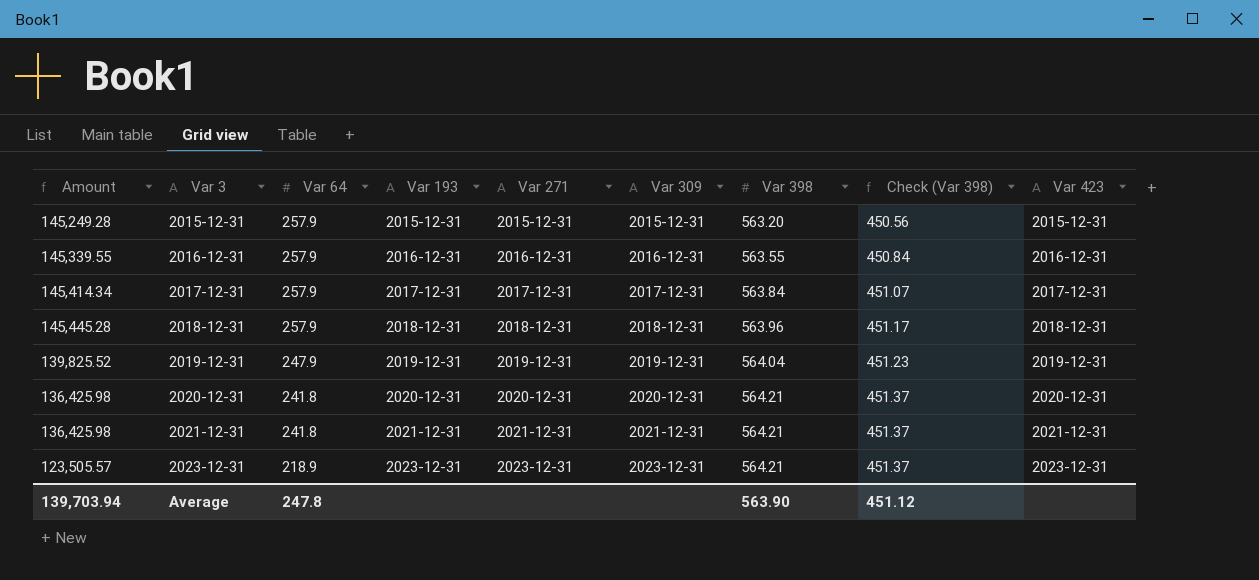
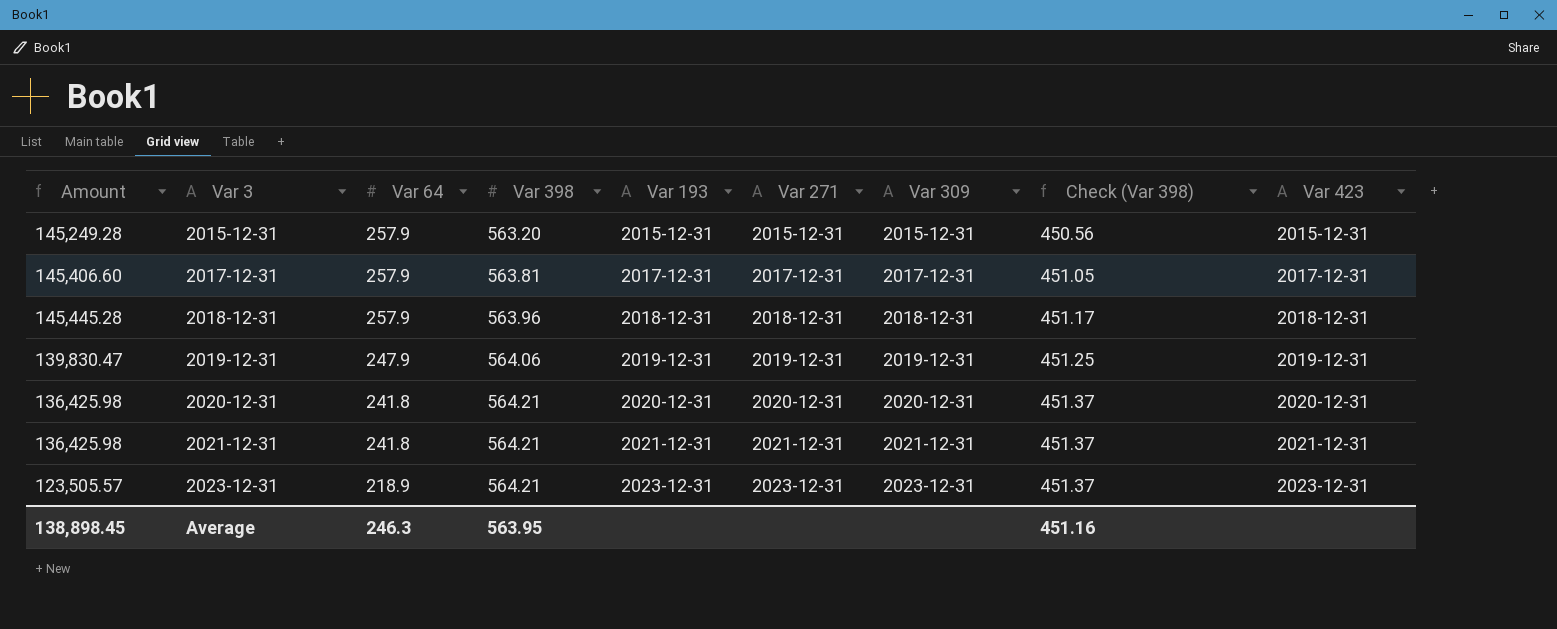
column Var 398 | position: 7 -> 4
row 2016-12-31: 145,339.55 | 257.9 | 2016-12-31 | 2016-12-31 | 2016-12-31 | 563.55 | 450.84 | 2016-12-31 -> none
2017-12-31 | Amount: 145,414.34 -> 145,406.60
2017-12-31 | Var 398: 563.84 -> 563.81
2017-12-31 | Check (Var 398): 451.07 -> 451.05
2019-12-31 | Amount: 139,825.52 -> 139,830.47
2019-12-31 | Var 398: 564.04 -> 564.06
2019-12-31 | Check (Var 398): 451.23 -> 451.25
Average | Amount: 139,703.94 -> 138,898.45
Average | Var 64: 247.8 -> 246.3
Average | Var 398: 563.90 -> 563.95
Average | Check (Var 398): 451.12 -> 451.16

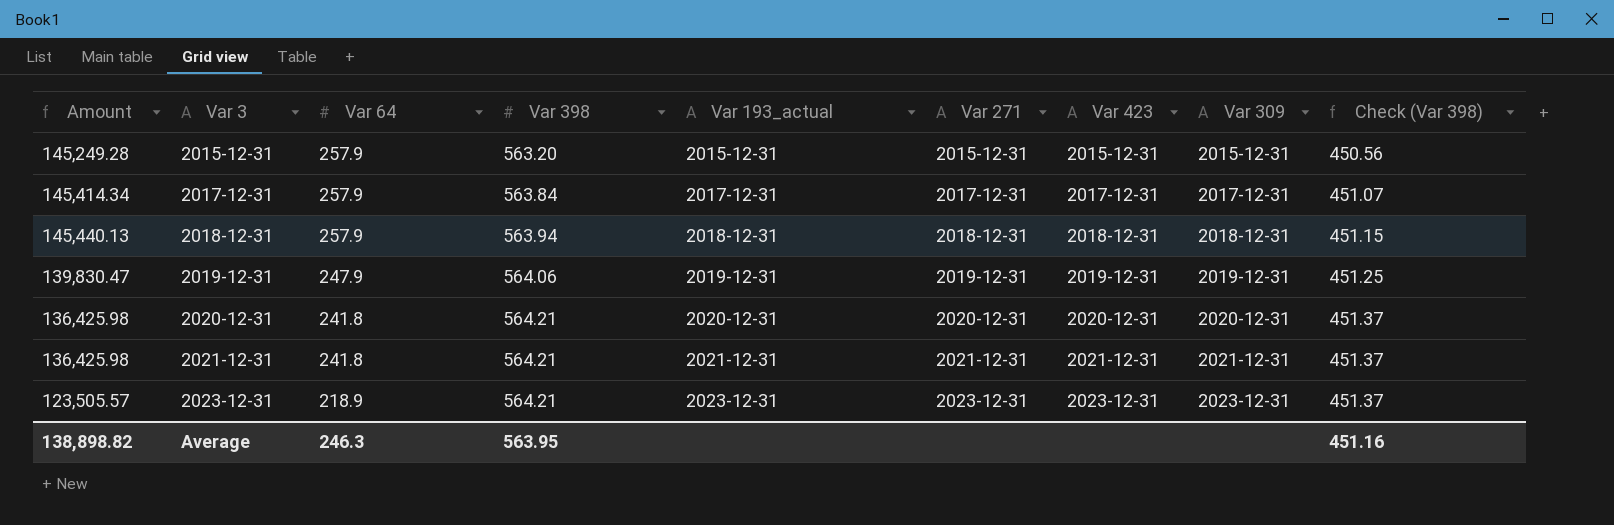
column name: Var 193 -> Var 193_actual
column Var 423 | position: 9 -> 7
2017-12-31 | Amount: 145,406.60 -> 145,414.34
2017-12-31 | Var 398: 563.81 -> 563.84
2017-12-31 | Check (Var 398): 451.05 -> 451.07
2018-12-31 | Amount: 145,445.28 -> 145,440.13
2018-12-31 | Var 398: 563.96 -> 563.94
2018-12-31 | Check (Var 398): 451.17 -> 451.15
Average | Amount: 138,898.45 -> 138,898.82

